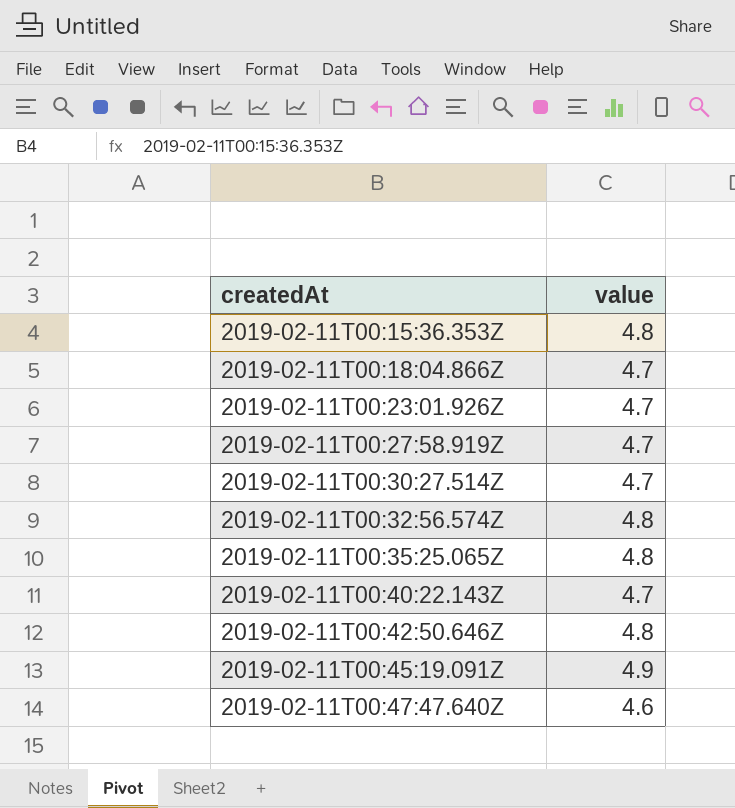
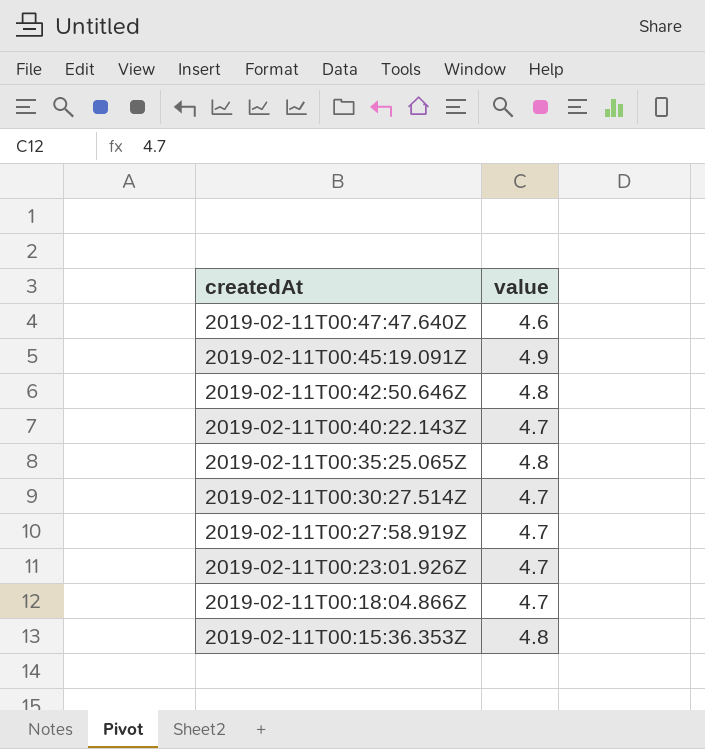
row order: createdAt ascending -> createdAt descending
row 2019-02-11T00:32:56.574Z: 4.8 -> none

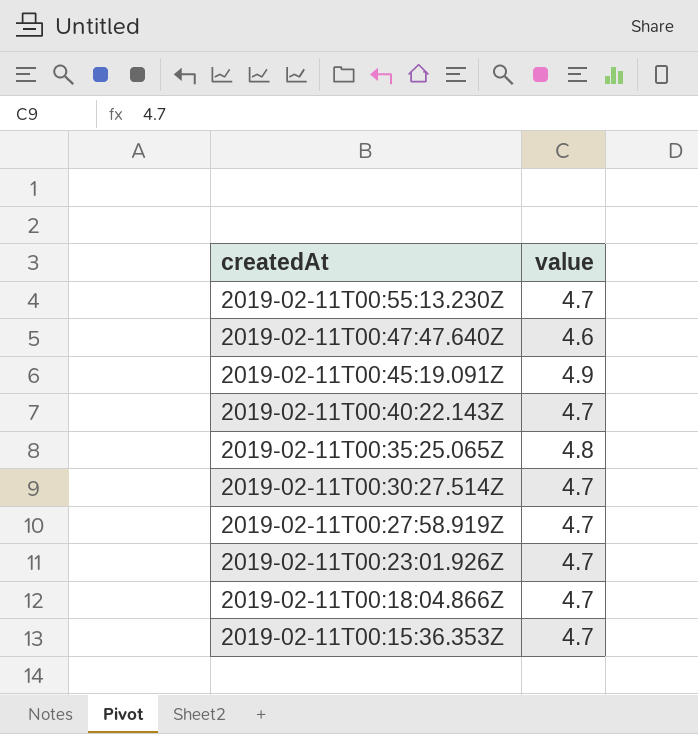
row 2019-02-11T00:42:50.646Z: 4.8 -> none
row 2019-02-11T00:55:13.230Z: none -> 4.7
2019-02-11T00:15:36.353Z | value: 4.8 -> 4.7

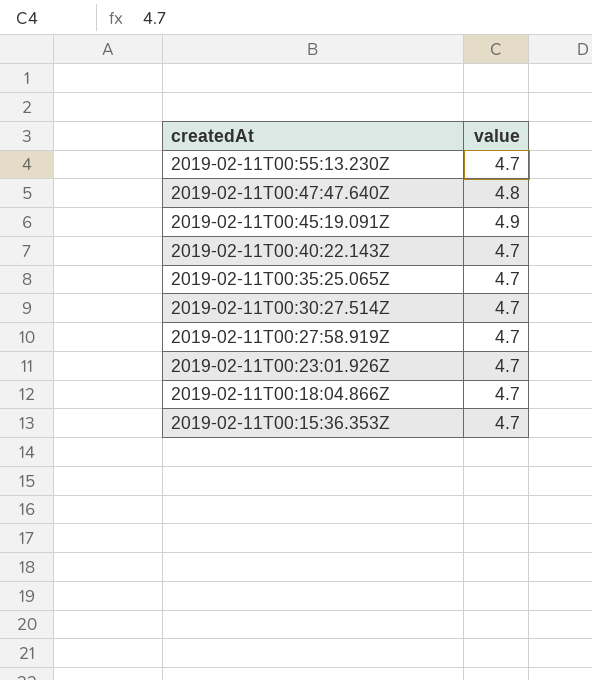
2019-02-11T00:47:47.640Z | value: 4.6 -> 4.8
2019-02-11T00:35:25.065Z | value: 4.8 -> 4.7

